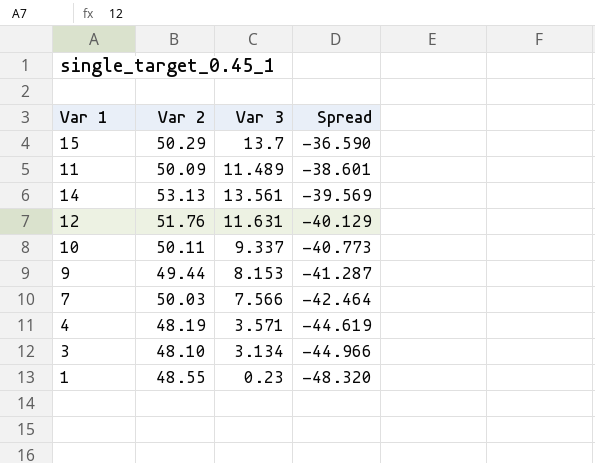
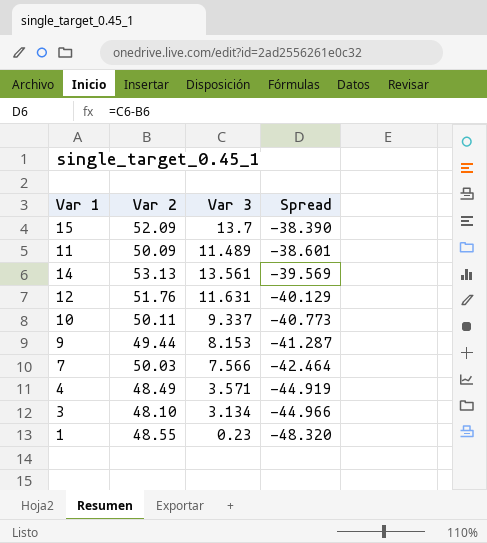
15 | Var 2: 50.29 -> 52.09
15 | Spread: -36.590 -> -38.390
4 | Var 2: 48.19 -> 48.49
4 | Spread: -44.619 -> -44.919

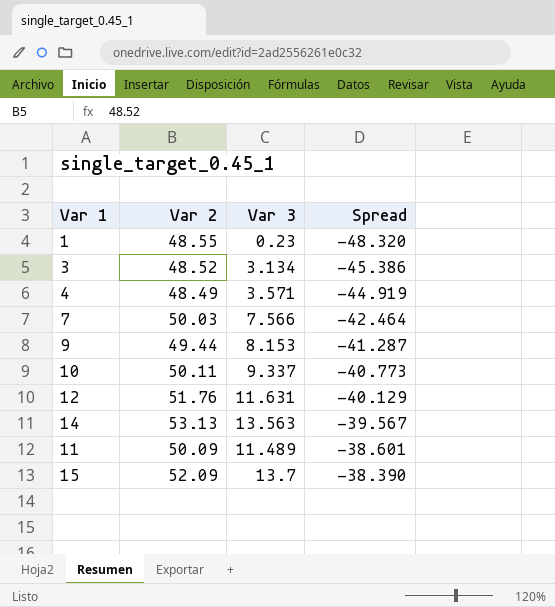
row order: Spread descending -> Spread ascending
3 | Var 2: 48.10 -> 48.52
3 | Spread: -44.966 -> -45.386
14 | Var 3: 13.561 -> 13.563
14 | Spread: -39.569 -> -39.567

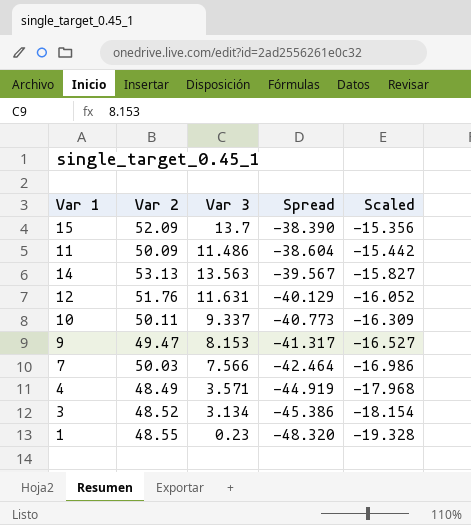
row order: Spread ascending -> Spread descending
column Scaled | formula: none -> [Spread] * 0.4
11 | Var 3: 11.489 -> 11.486
11 | Spread: -38.601 -> -38.604
9 | Var 2: 49.44 -> 49.47
9 | Spread: -41.287 -> -41.317

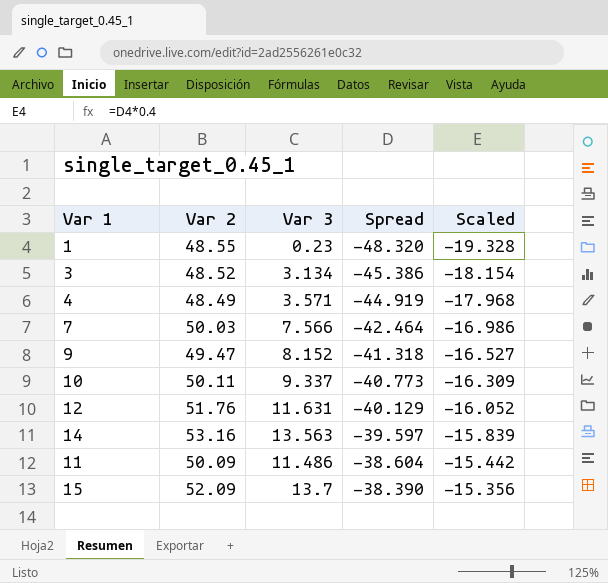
row order: Spread descending -> Spread ascending
9 | Var 3: 8.153 -> 8.152
9 | Spread: -41.317 -> -41.318
14 | Var 2: 53.13 -> 53.16
14 | Spread: -39.567 -> -39.597
14 | Scaled: -15.827 -> -15.839

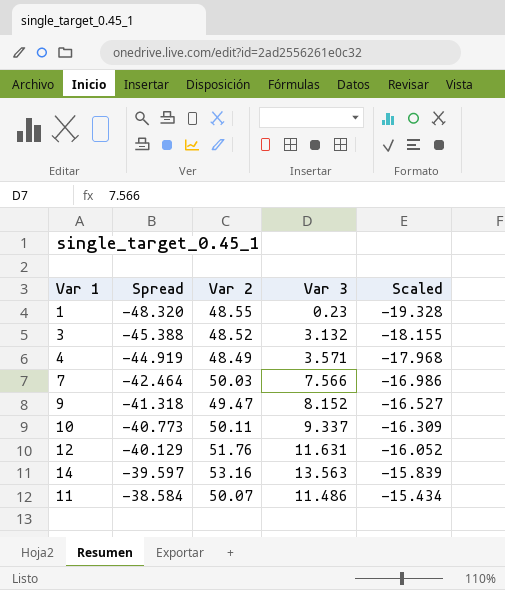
column Spread | position: 4 -> 2
row 15: 52.09 | 13.7 | -38.390 | -15.356 -> none
3 | Spread: -45.386 -> -45.388
3 | Var 3: 3.134 -> 3.132
3 | Scaled: -18.154 -> -18.155
11 | Spread: -38.604 -> -38.584
11 | Var 2: 50.09 -> 50.07
11 | Scaled: -15.442 -> -15.434

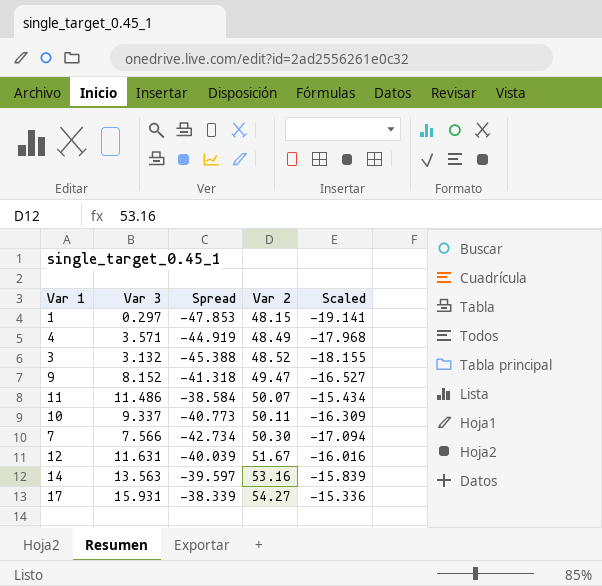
row order: Spread ascending -> Var 2 ascending
column Var 3 | position: 4 -> 2
1 | Var 3: 0.23 -> 0.297
1 | Spread: -48.320 -> -47.853
1 | Var 2: 48.55 -> 48.15
1 | Scaled: -19.328 -> -19.141
7 | Spread: -42.464 -> -42.734
7 | Var 2: 50.03 -> 50.30
7 | Scaled: -16.986 -> -17.094
12 | Spread: -40.129 -> -40.039
12 | Var 2: 51.76 -> 51.67
12 | Scaled: -16.052 -> -16.016
row 17: none -> 15.931 | -38.339 | 54.27 | -15.336

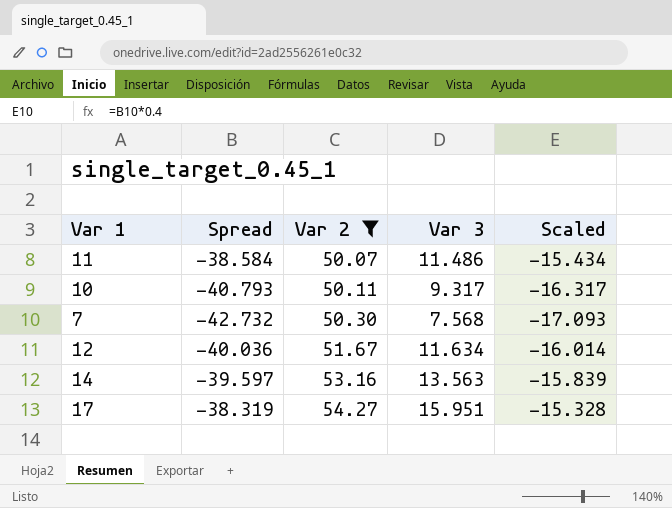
filter: none -> Var 2 >= 50.07
column Var 3 | position: 2 -> 4
10 | Spread: -40.773 -> -40.793
10 | Var 3: 9.337 -> 9.317
10 | Scaled: -16.309 -> -16.317
7 | Spread: -42.734 -> -42.732
7 | Var 3: 7.566 -> 7.568
7 | Scaled: -17.094 -> -17.093
12 | Spread: -40.039 -> -40.036
12 | Var 3: 11.631 -> 11.634
12 | Scaled: -16.016 -> -16.014
17 | Spread: -38.339 -> -38.319
17 | Var 3: 15.931 -> 15.951
17 | Scaled: -15.336 -> -15.328

